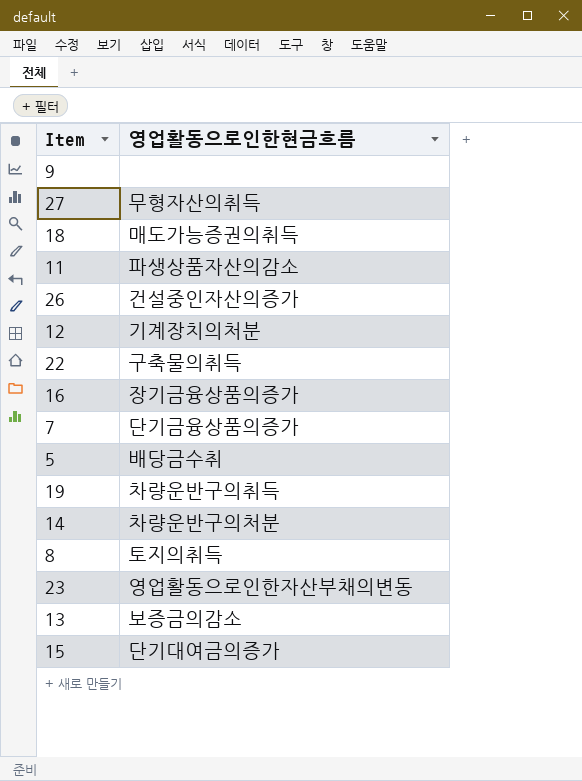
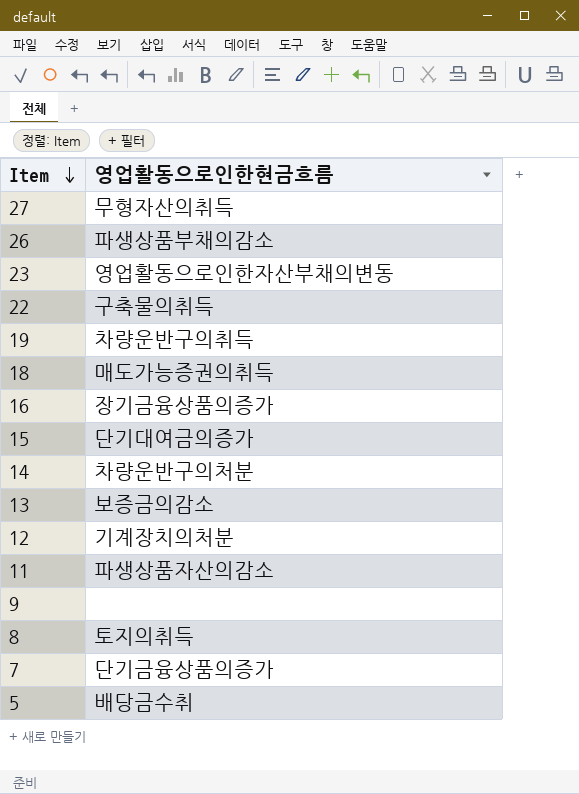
row order: none -> Item descending
26 | 영업활동으로인한현금흐름: 건설중인자산의증가 -> 파생상품부채의감소

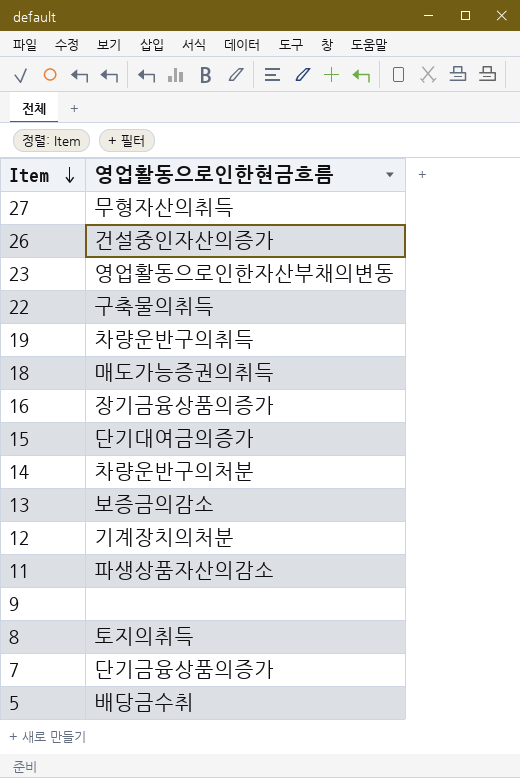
26 | 영업활동으로인한현금흐름: 파생상품부채의감소 -> 건설중인자산의증가

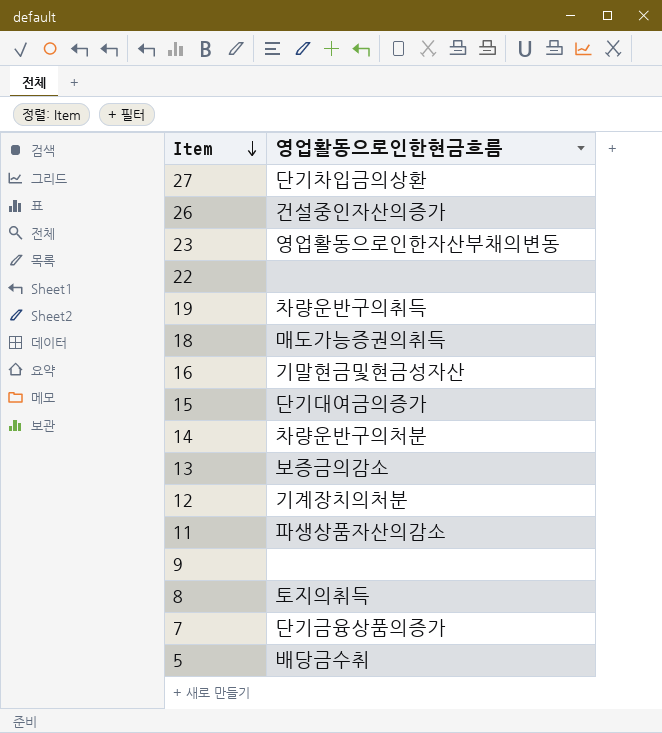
27 | 영업활동으로인한현금흐름: 무형자산의취득 -> 단기차입금의상환
22 | 영업활동으로인한현금흐름: 구축물의취득 -> none
16 | 영업활동으로인한현금흐름: 장기금융상품의증가 -> 기말현금및현금성자산

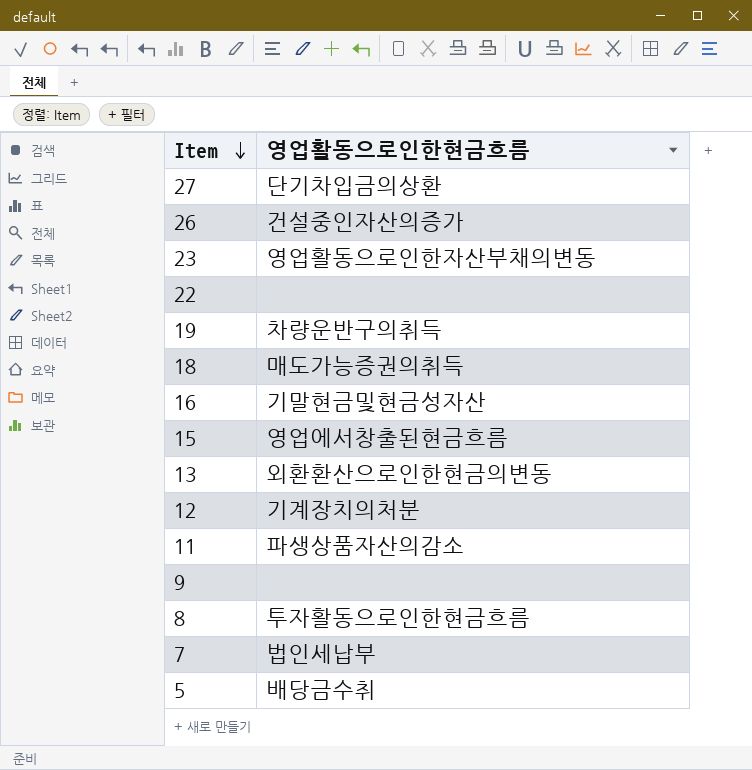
row 14: 차량운반구의처분 -> none
15 | 영업활동으로인한현금흐름: 단기대여금의증가 -> 영업에서창출된현금흐름
13 | 영업활동으로인한현금흐름: 보증금의감소 -> 외환환산으로인한현금의변동
8 | 영업활동으로인한현금흐름: 토지의취득 -> 투자활동으로인한현금흐름
7 | 영업활동으로인한현금흐름: 단기금융상품의증가 -> 법인세납부

